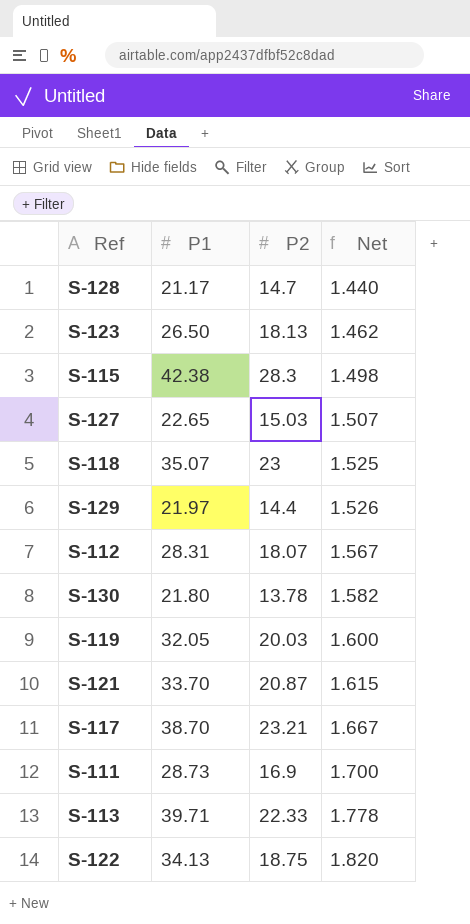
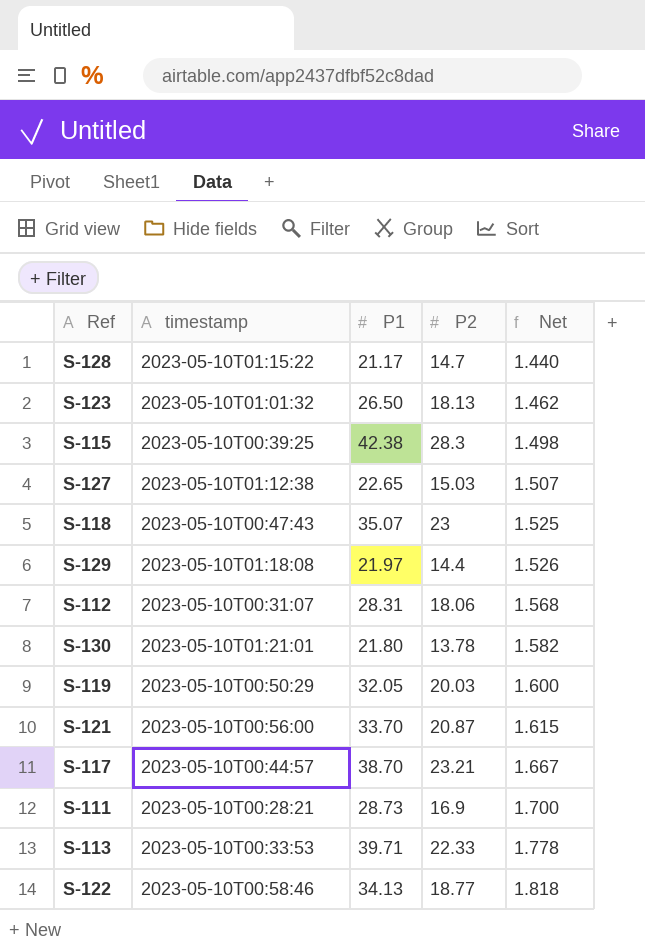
column timestamp | position: none -> 2
S-112 | P2: 18.07 -> 18.06
S-112 | Net: 1.567 -> 1.568
S-122 | P2: 18.75 -> 18.77
S-122 | Net: 1.820 -> 1.818

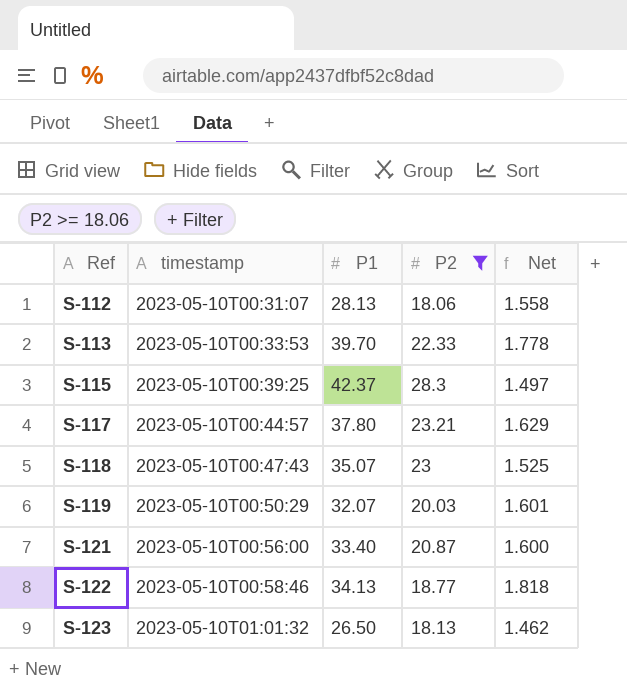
filter: none -> P2 >= 18.06
row order: Net ascending -> Ref ascending
S-112 | P1: 28.31 -> 28.13
S-112 | Net: 1.568 -> 1.558
S-113 | P1: 39.71 -> 39.70
S-115 | P1: 42.38 -> 42.37
S-115 | Net: 1.498 -> 1.497
S-117 | P1: 38.70 -> 37.80
S-117 | Net: 1.667 -> 1.629
S-119 | P1: 32.05 -> 32.07
S-119 | Net: 1.600 -> 1.601
S-121 | P1: 33.70 -> 33.40
S-121 | Net: 1.615 -> 1.600

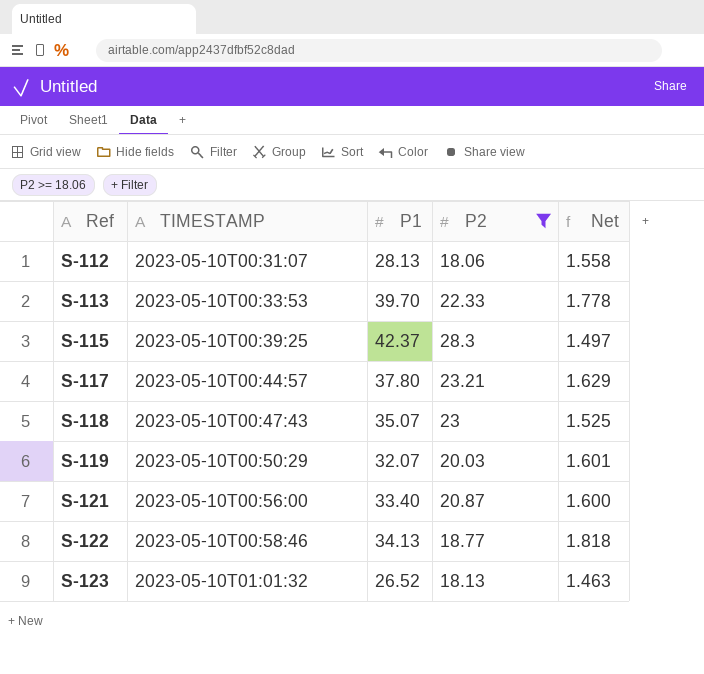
column name: timestamp -> TIMESTAMP
S-123 | P1: 26.50 -> 26.52
S-123 | Net: 1.462 -> 1.463

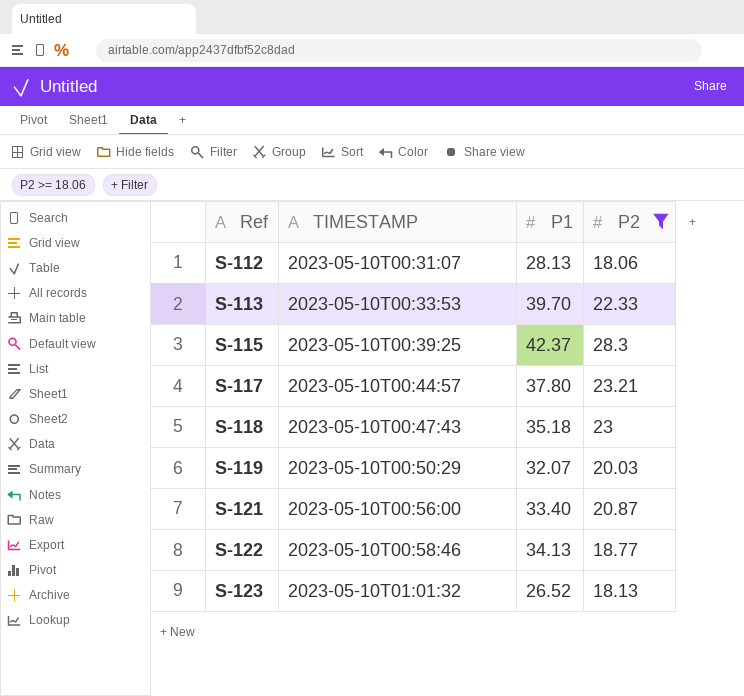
column Net | formula: [P1] / [P2] -> none
S-118 | P1: 35.07 -> 35.18

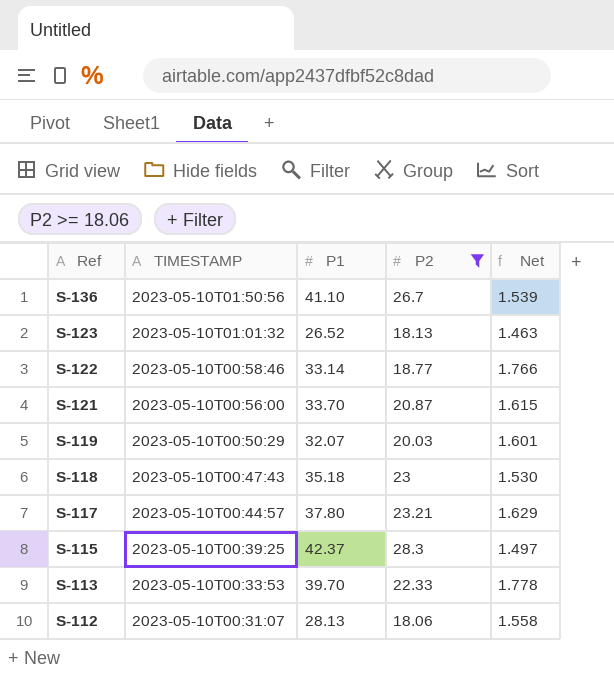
row order: Ref ascending -> Ref descending
column Net | formula: none -> [P1] / [P2]
row S-136: none -> 2023-05-10T01:50:56 | 41.10 | 26.7 | 1.539
S-122 | P1: 34.13 -> 33.14
S-121 | P1: 33.40 -> 33.70

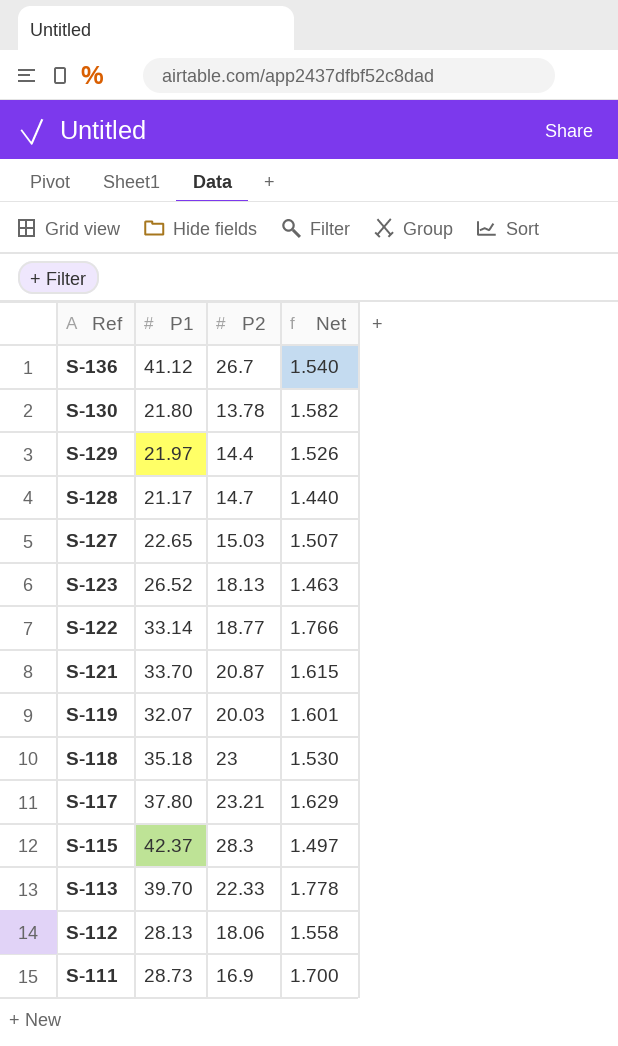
filter: P2 >= 18.06 -> none
column TIMESTAMP | position: 2 -> none
S-136 | P1: 41.10 -> 41.12
S-136 | Net: 1.539 -> 1.540

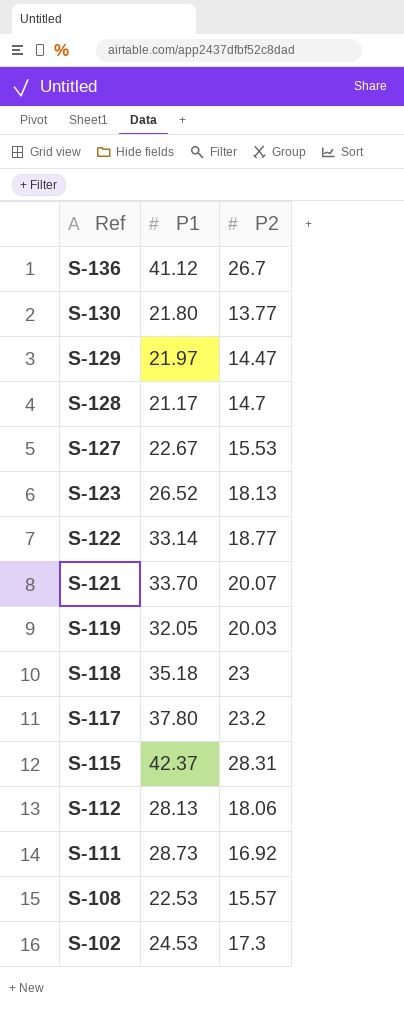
column Net | formula: [P1] / [P2] -> none
row S-113: 39.70 | 22.33 | 1.778 -> none
S-130 | P2: 13.78 -> 13.77
S-129 | P2: 14.4 -> 14.47
S-127 | P1: 22.65 -> 22.67
S-127 | P2: 15.03 -> 15.53
S-121 | P2: 20.87 -> 20.07
S-119 | P1: 32.07 -> 32.05
S-117 | P2: 23.21 -> 23.2
S-115 | P2: 28.3 -> 28.31
S-111 | P2: 16.9 -> 16.92
row S-108: none -> 22.53 | 15.57
row S-102: none -> 24.53 | 17.3

